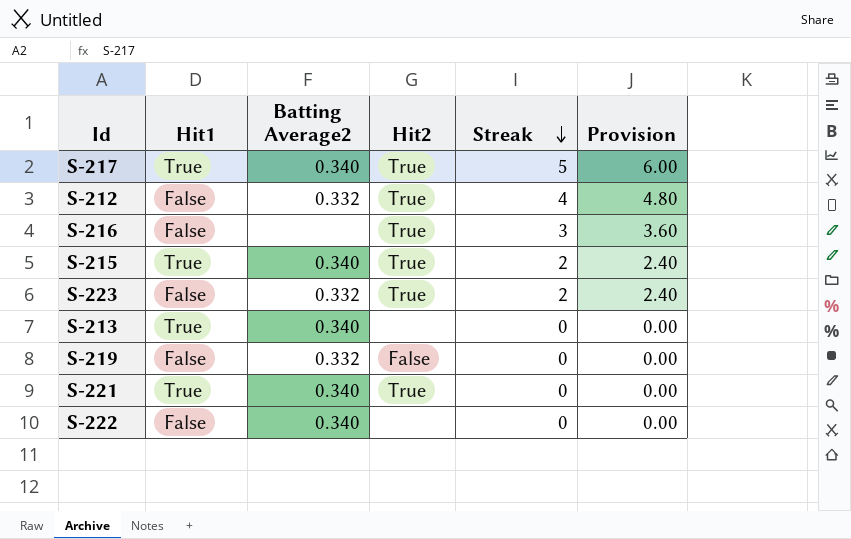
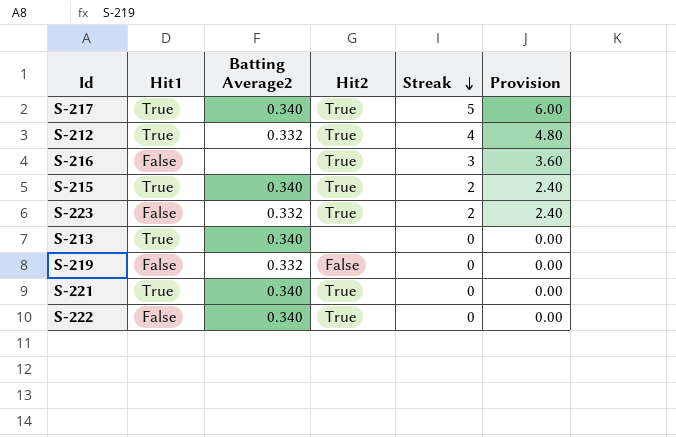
S-212 | Hit1: False -> True
S-222 | Hit2: none -> True

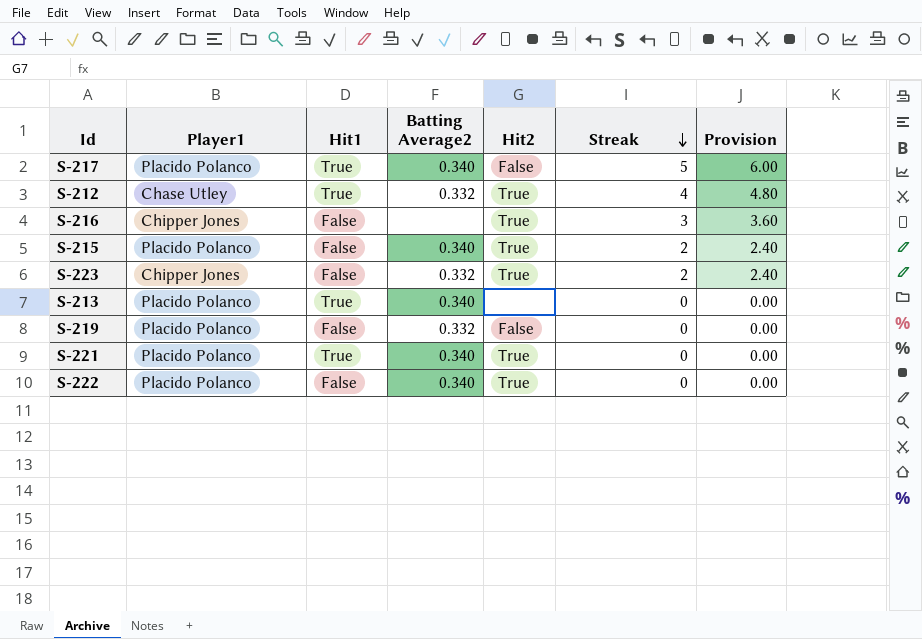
column Player1 | position: none -> 2
S-217 | Hit2: True -> False
S-215 | Hit1: True -> False

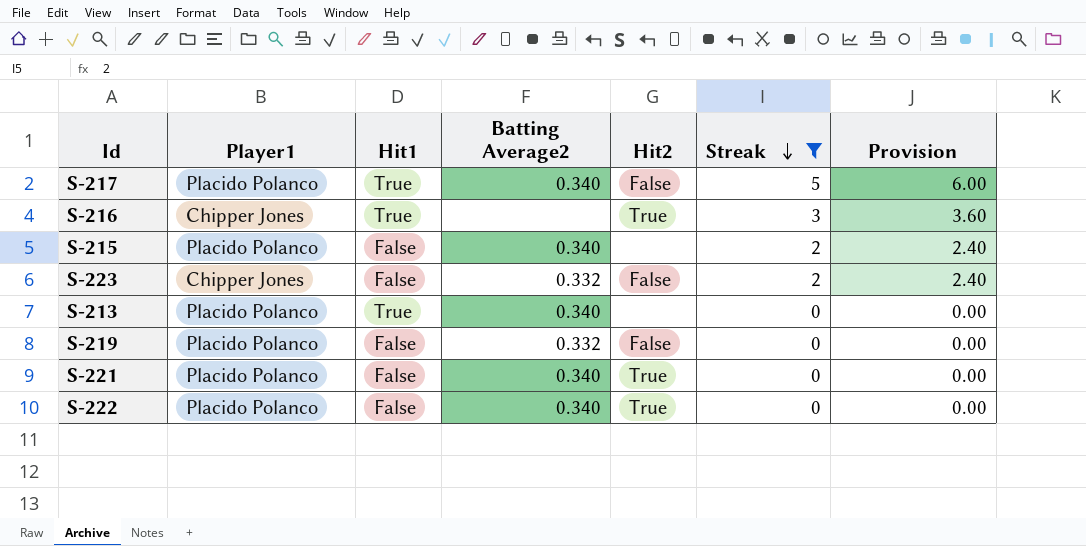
filter: none -> Streak != 4
S-216 | Hit1: False -> True
S-215 | Hit2: True -> none
S-223 | Hit2: True -> False
S-221 | Hit1: True -> False

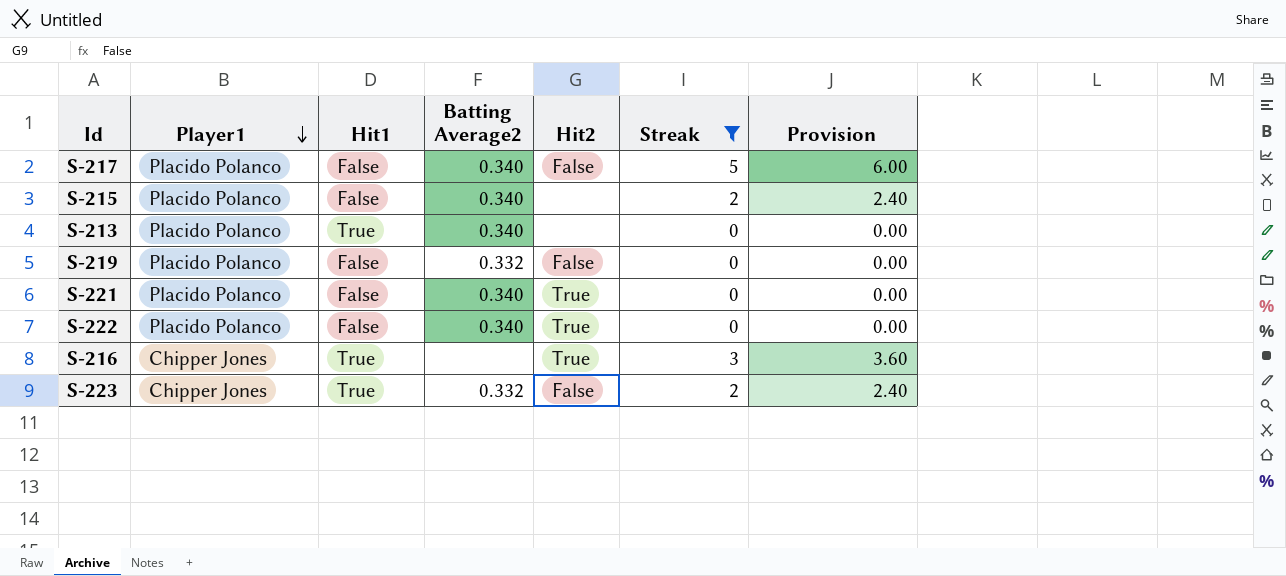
row order: Streak descending -> Player1 descending
S-217 | Hit1: True -> False
S-223 | Hit1: False -> True

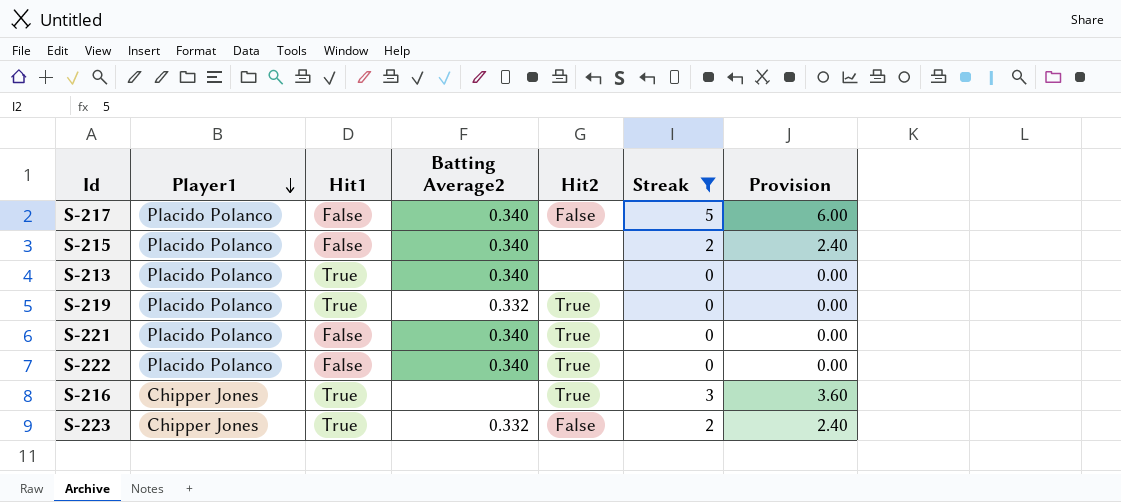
S-219 | Hit1: False -> True
S-219 | Hit2: False -> True

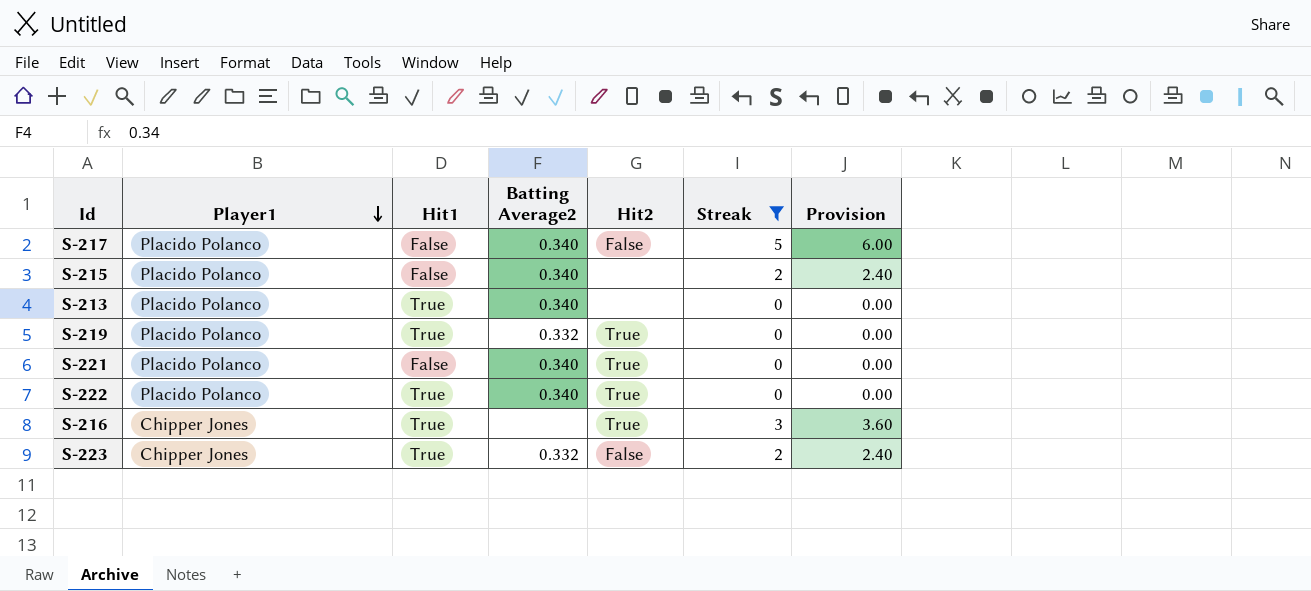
S-222 | Hit1: False -> True

